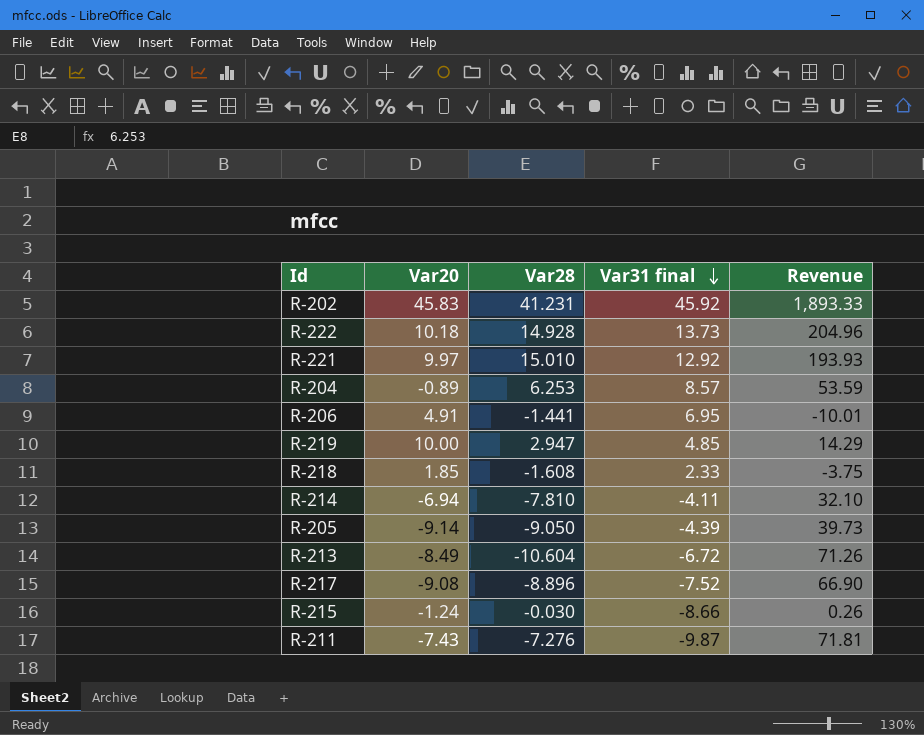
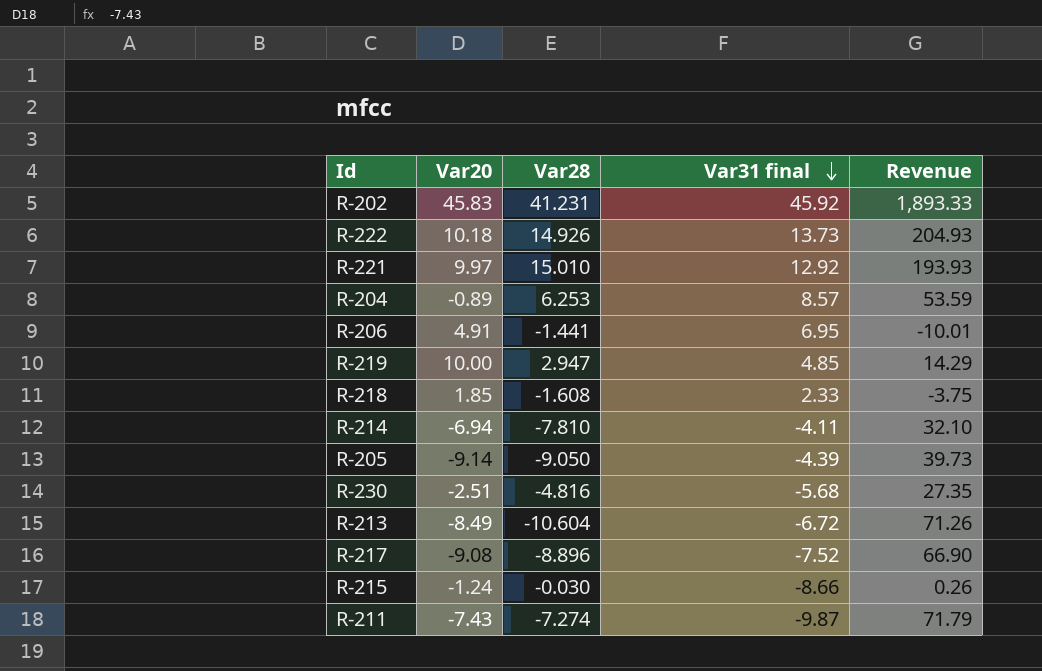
R-222 | Var28: 14.928 -> 14.926
R-222 | Revenue: 204.96 -> 204.93
row R-230: none -> -2.51 | -4.816 | -5.68 | 27.35
R-211 | Var28: -7.276 -> -7.274
R-211 | Revenue: 71.81 -> 71.79

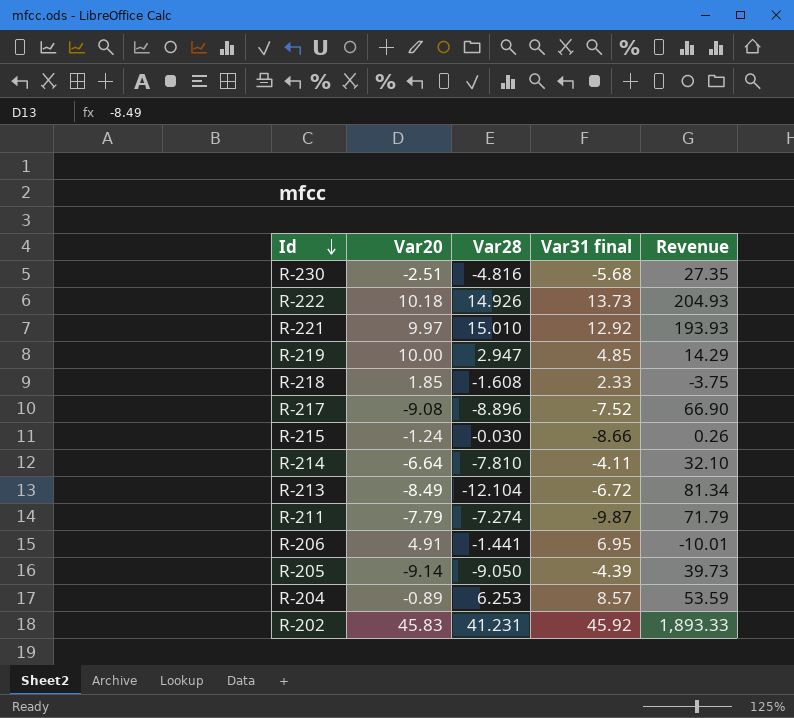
row order: Var31 final descending -> Id descending
R-214 | Var20: -6.94 -> -6.64
R-213 | Var28: -10.604 -> -12.104
R-213 | Revenue: 71.26 -> 81.34
R-211 | Var20: -7.43 -> -7.79

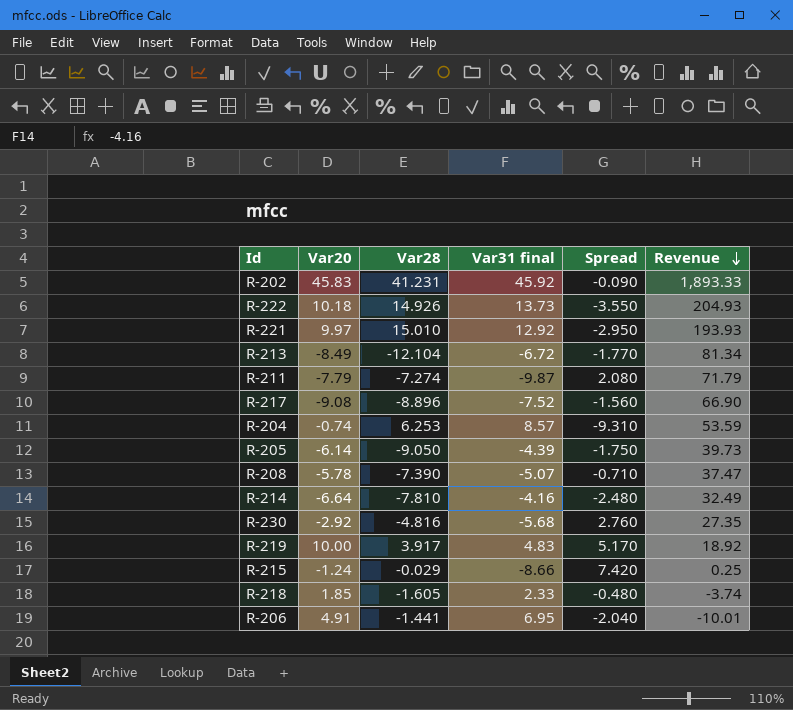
row order: Id descending -> Revenue descending
column Spread | formula: none -> [Var20] - [Var31 final]
R-204 | Var20: -0.89 -> -0.74
R-205 | Var20: -9.14 -> -6.14
row R-208: none -> -5.78 | -7.390 | -5.07 | -0.710 | 37.47
R-214 | Var31 final: -4.11 -> -4.16
R-214 | Revenue: 32.10 -> 32.49
R-230 | Var20: -2.51 -> -2.92
R-219 | Var28: 2.947 -> 3.917
R-219 | Var31 final: 4.85 -> 4.83
R-219 | Revenue: 14.29 -> 18.92
R-215 | Var28: -0.030 -> -0.029
R-215 | Revenue: 0.26 -> 0.25
R-218 | Var28: -1.608 -> -1.605
R-218 | Revenue: -3.75 -> -3.74

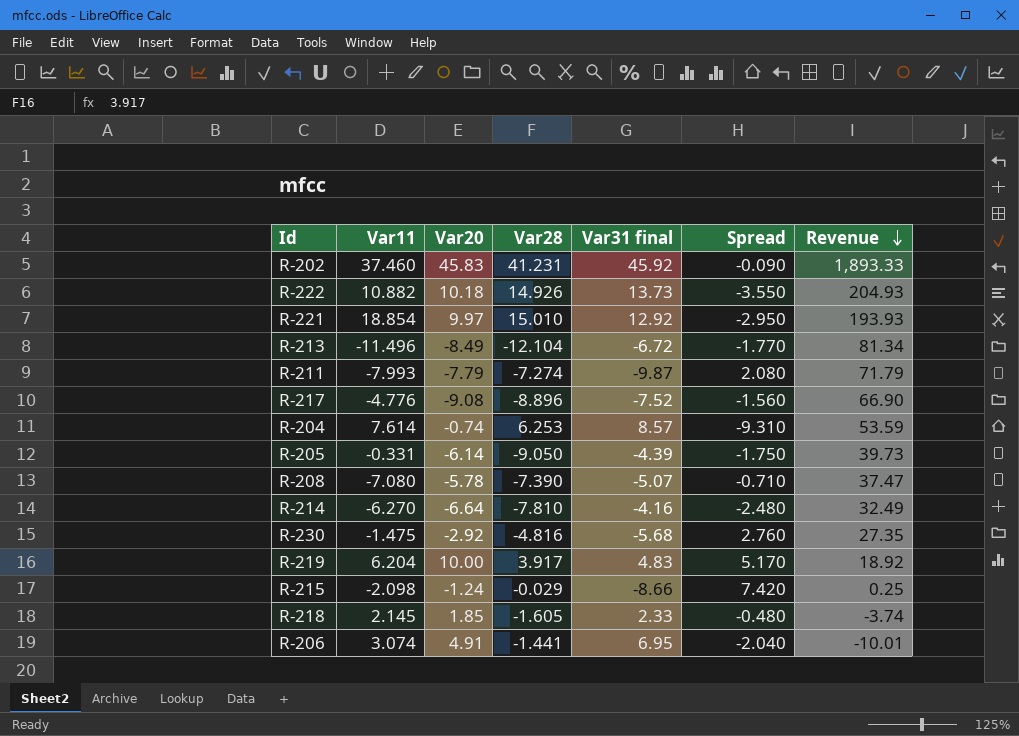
column Var11 | position: none -> 2

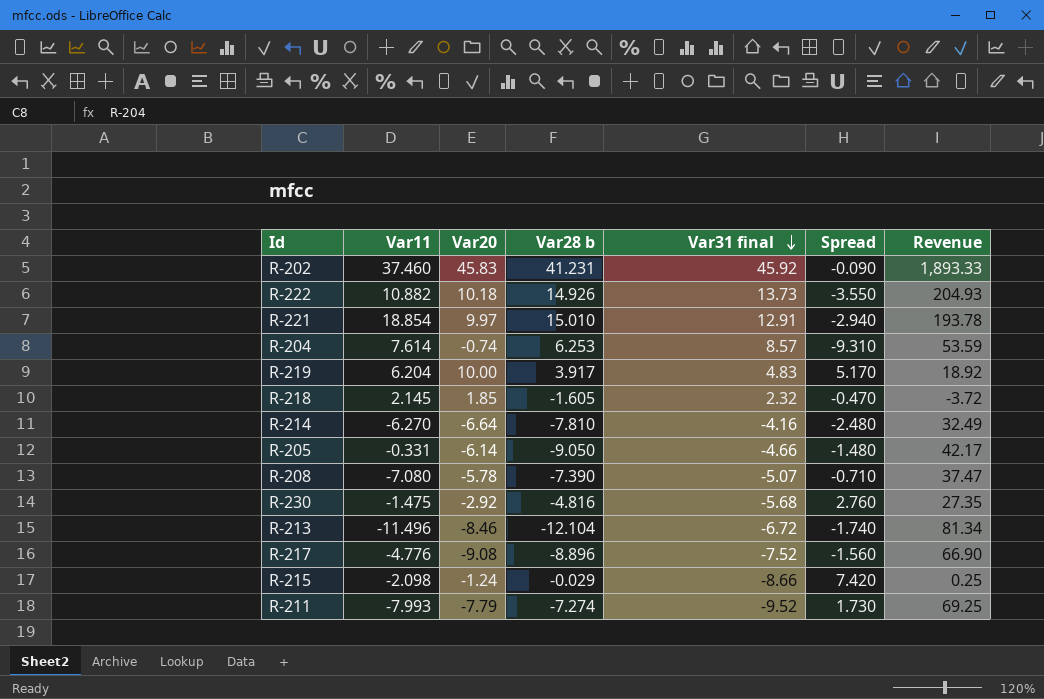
row order: Revenue descending -> Var31 final descending
column name: Var28 -> Var28 b
row R-206: 3.074 | 4.91 | -1.441 | 6.95 | -2.040 | -10.01 -> none
R-221 | Var31 final: 12.92 -> 12.91
R-221 | Spread: -2.950 -> -2.940
R-221 | Revenue: 193.93 -> 193.78
R-218 | Var31 final: 2.33 -> 2.32
R-218 | Spread: -0.480 -> -0.470
R-218 | Revenue: -3.74 -> -3.72
R-205 | Var31 final: -4.39 -> -4.66
R-205 | Spread: -1.750 -> -1.480
R-205 | Revenue: 39.73 -> 42.17
R-213 | Var20: -8.49 -> -8.46
R-213 | Spread: -1.770 -> -1.740
R-211 | Var31 final: -9.87 -> -9.52
R-211 | Spread: 2.080 -> 1.730
R-211 | Revenue: 71.79 -> 69.25

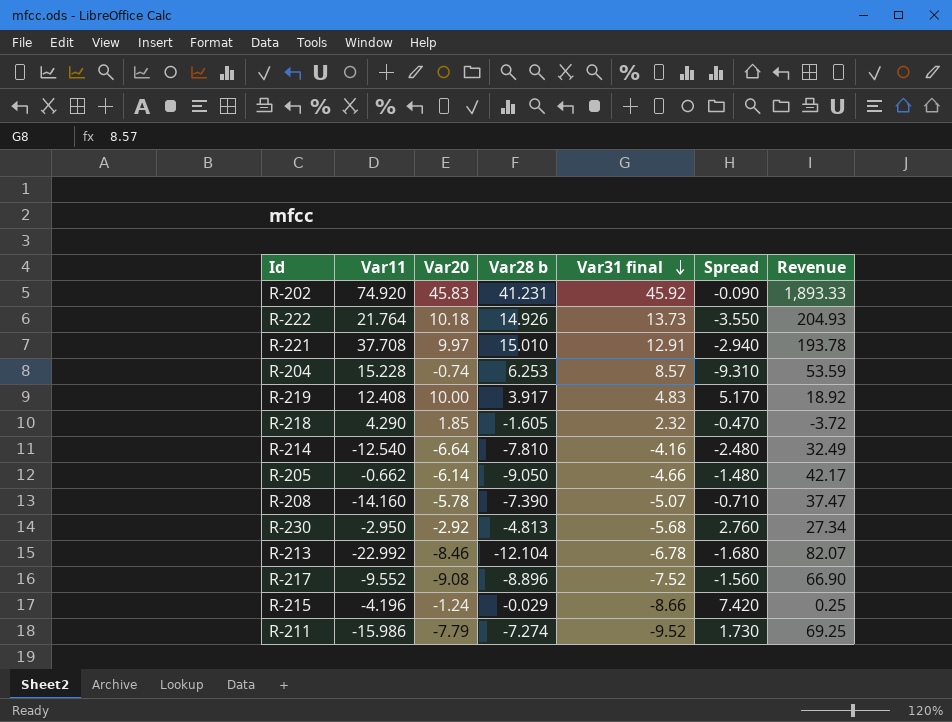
R-202 | Var11: 37.460 -> 74.920
R-222 | Var11: 10.882 -> 21.764
R-221 | Var11: 18.854 -> 37.708
R-204 | Var11: 7.614 -> 15.228
R-219 | Var11: 6.204 -> 12.408
R-218 | Var11: 2.145 -> 4.290
R-214 | Var11: -6.270 -> -12.540
R-205 | Var11: -0.331 -> -0.662
R-208 | Var11: -7.080 -> -14.160
R-230 | Var11: -1.475 -> -2.950
R-230 | Var28 b: -4.816 -> -4.813
R-230 | Revenue: 27.35 -> 27.34
R-213 | Var11: -11.496 -> -22.992
R-213 | Var31 final: -6.72 -> -6.78
R-213 | Spread: -1.740 -> -1.680
R-213 | Revenue: 81.34 -> 82.07
R-217 | Var11: -4.776 -> -9.552
R-215 | Var11: -2.098 -> -4.196
R-211 | Var11: -7.993 -> -15.986

